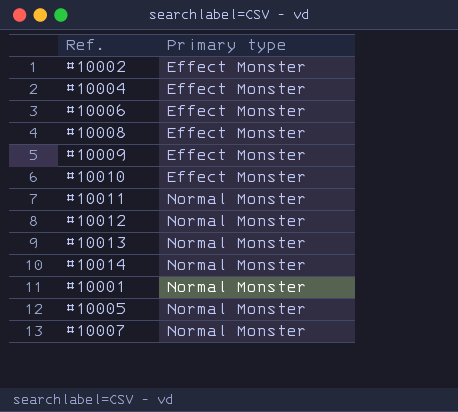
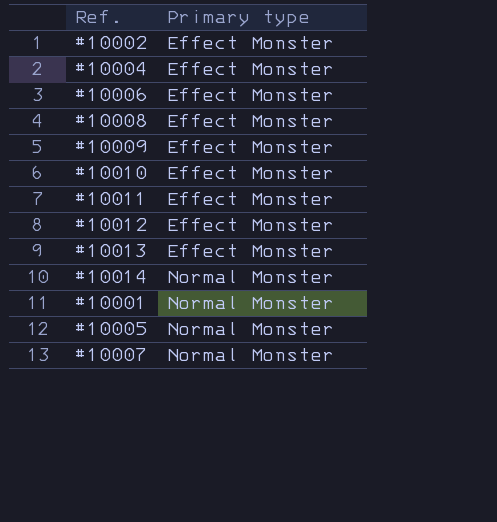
#10011 | Primary type: Normal Monster -> Effect Monster
#10012 | Primary type: Normal Monster -> Effect Monster
#10013 | Primary type: Normal Monster -> Effect Monster

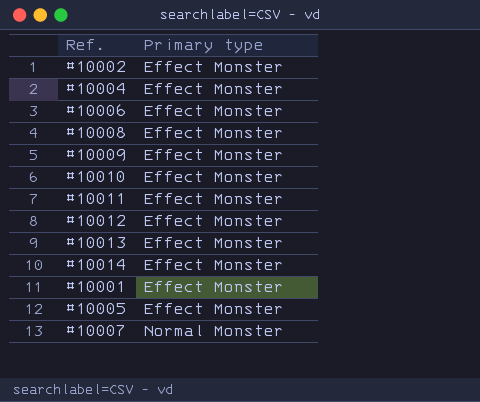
#10014 | Primary type: Normal Monster -> Effect Monster
#10001 | Primary type: Normal Monster -> Effect Monster
#10005 | Primary type: Normal Monster -> Effect Monster

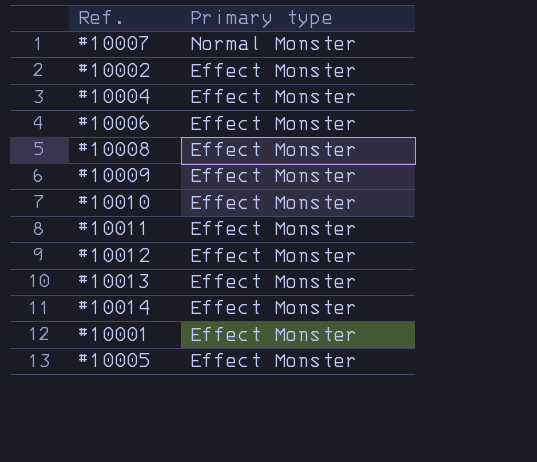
row order: Primary type ascending -> Primary type descending

